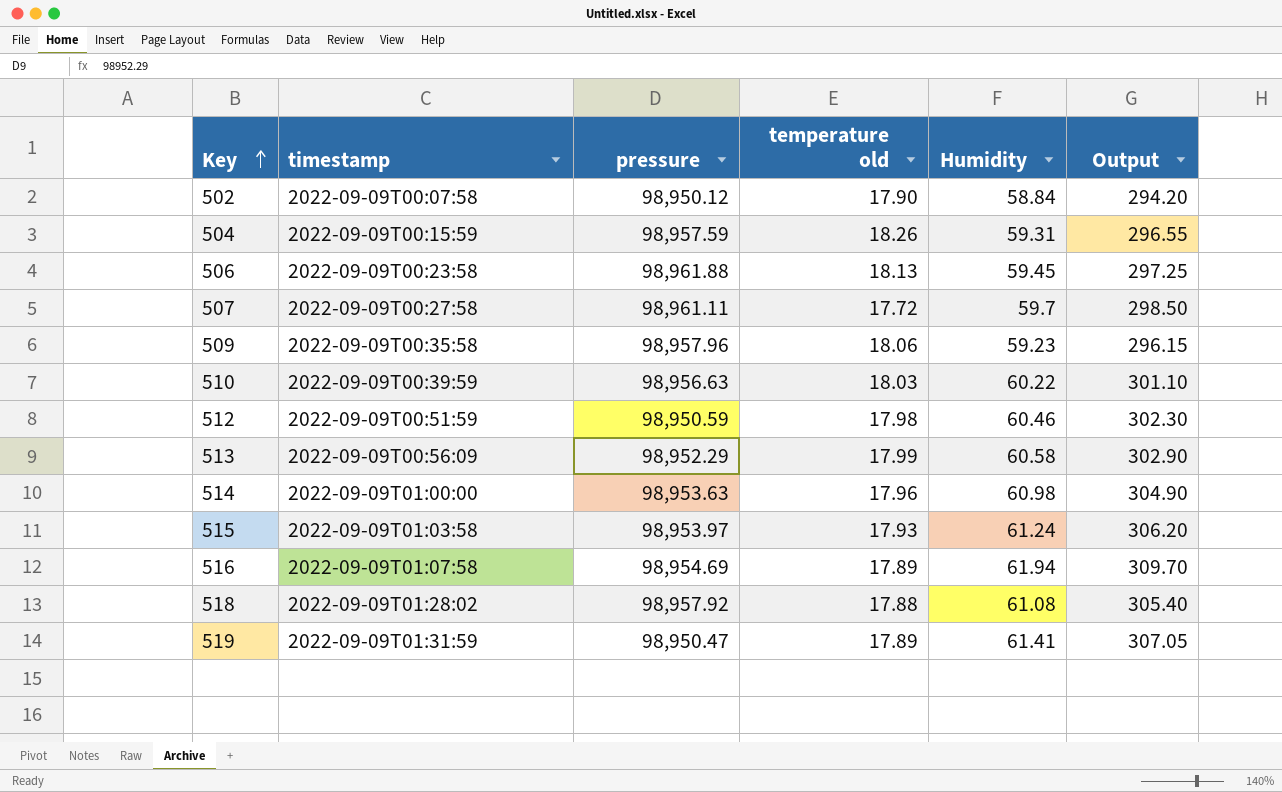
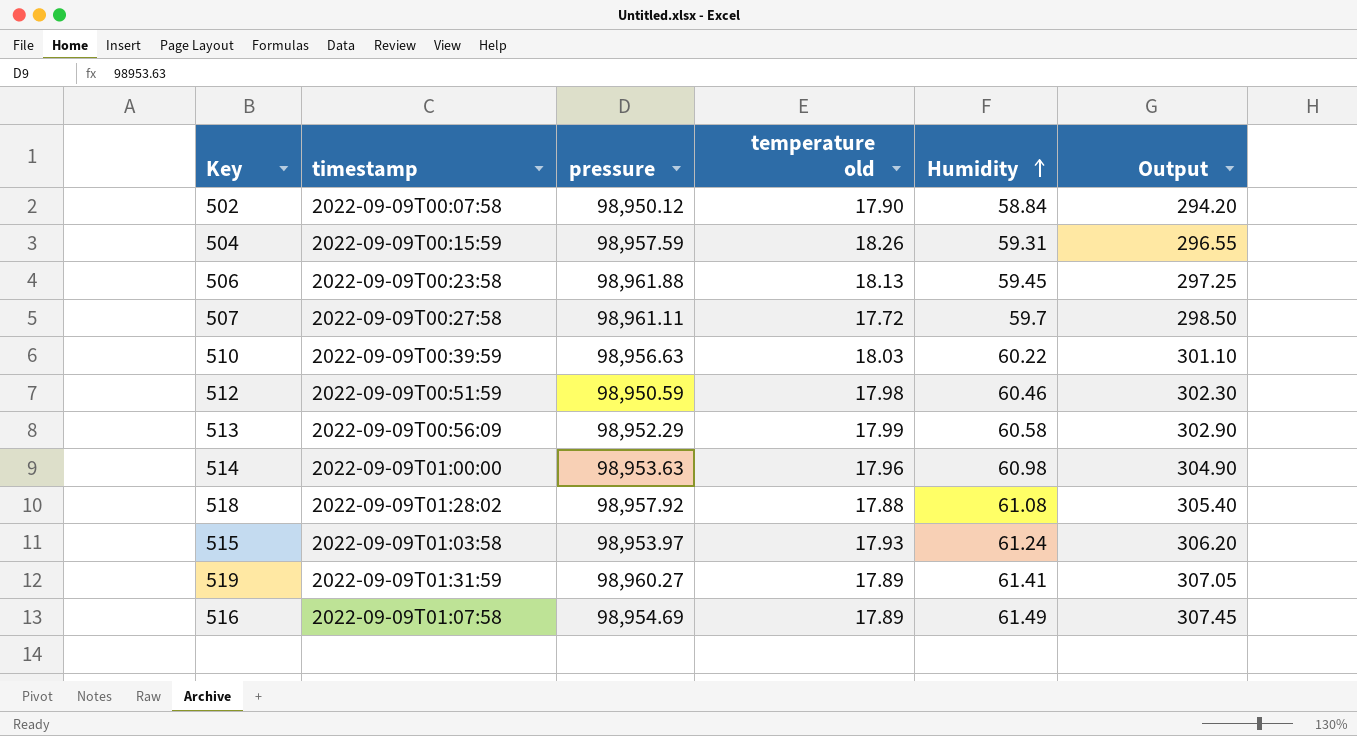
row order: Key ascending -> Humidity ascending
row 509: 2022-09-09T00:35:58 | 98,957.96 | 18.06 | 59.23 | 296.15 -> none
519 | pressure: 98,950.47 -> 98,960.27
516 | Humidity: 61.94 -> 61.49
516 | Output: 309.70 -> 307.45

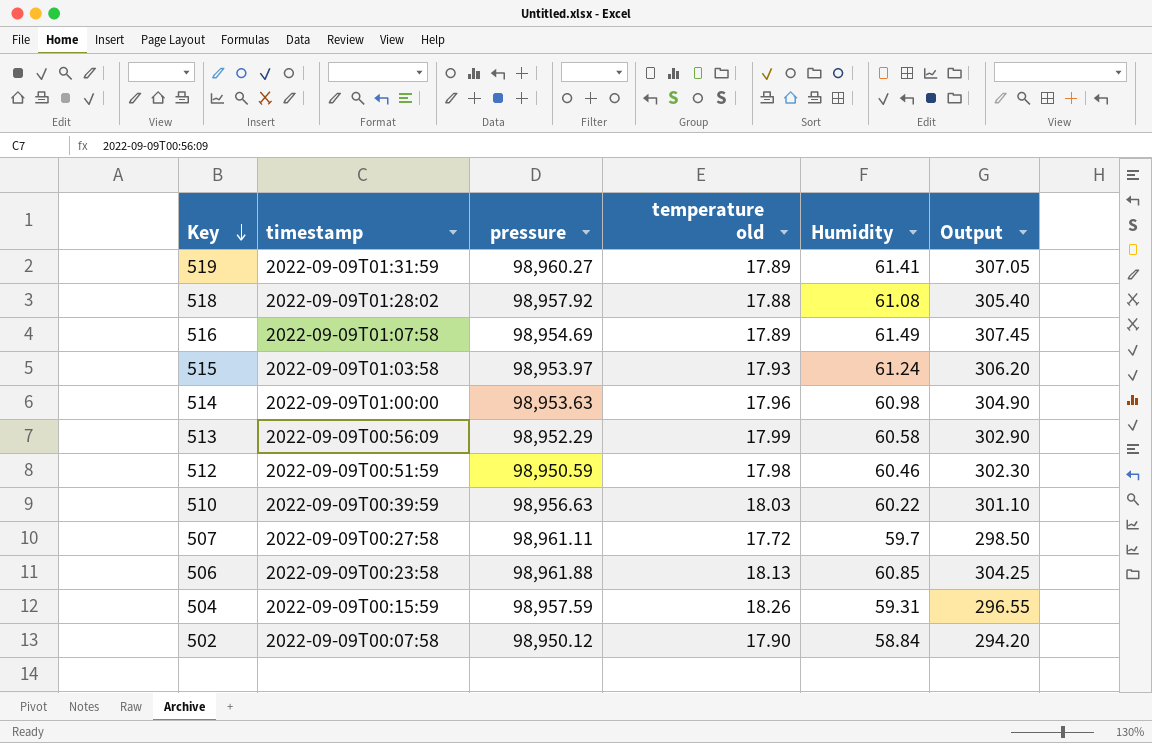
row order: Humidity ascending -> Key descending
506 | Humidity: 59.45 -> 60.85
506 | Output: 297.25 -> 304.25

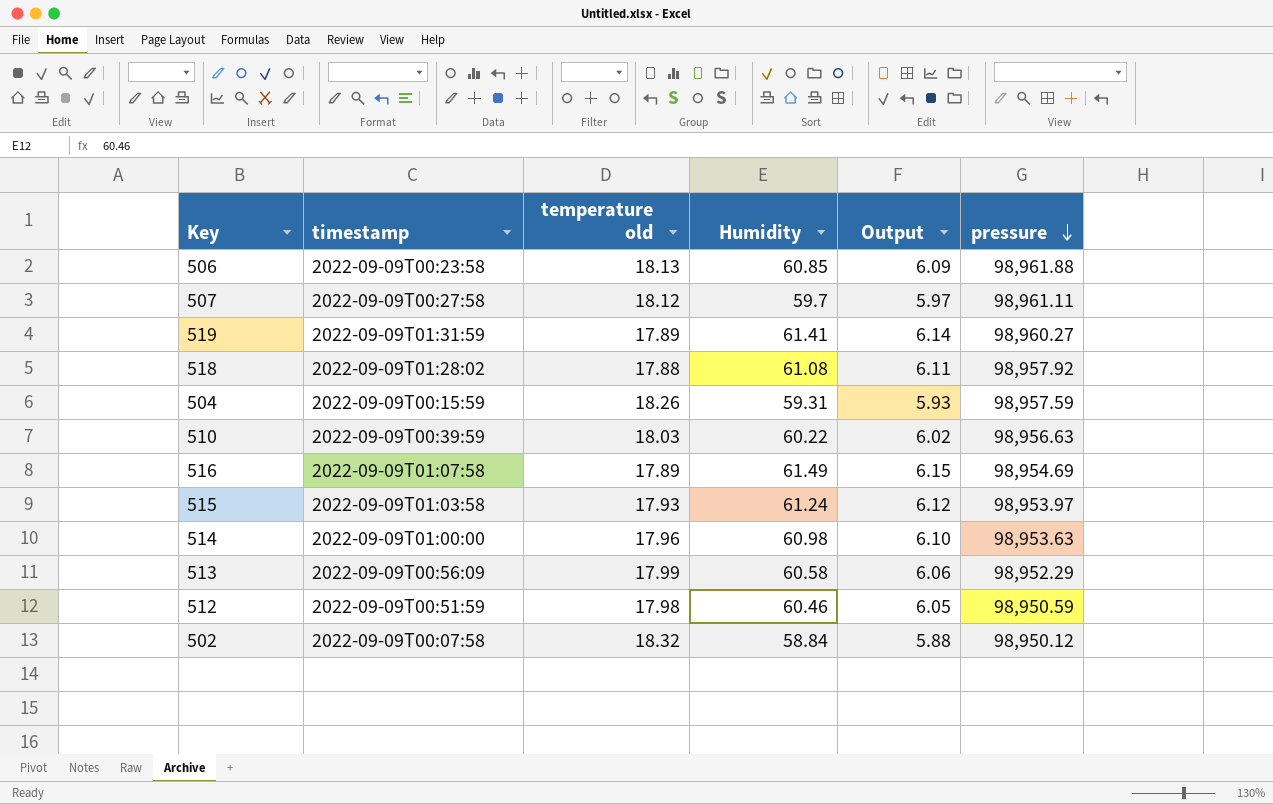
row order: Key descending -> pressure descending
column Output | formula: [Humidity] * 5 -> [Humidity] * 0.1
column pressure | position: 3 -> 6
507 | temperature old: 17.72 -> 18.12
502 | temperature old: 17.90 -> 18.32

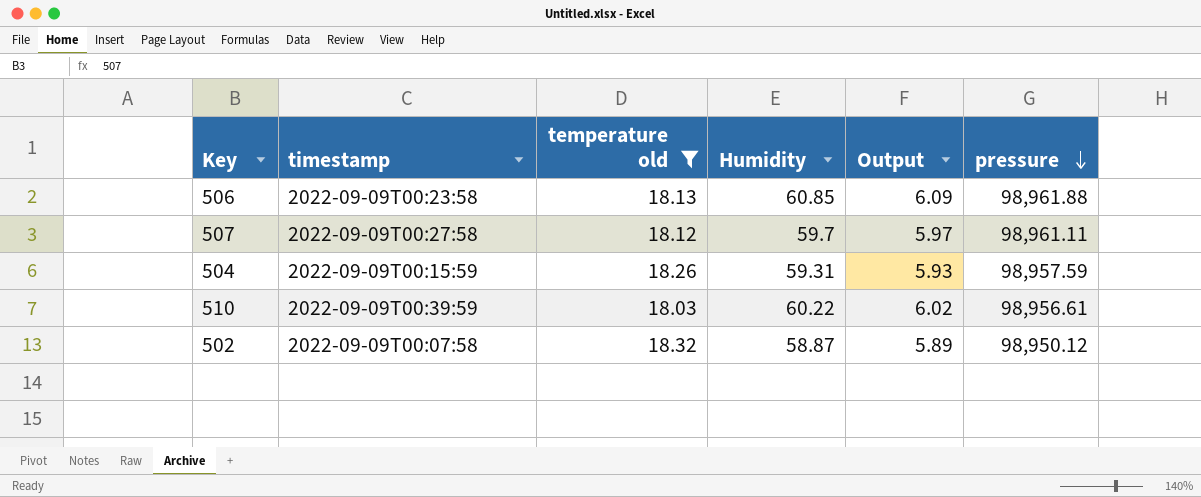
filter: none -> temperature old >= 18.03
510 | pressure: 98,956.63 -> 98,956.61
502 | Humidity: 58.84 -> 58.87
502 | Output: 5.88 -> 5.89

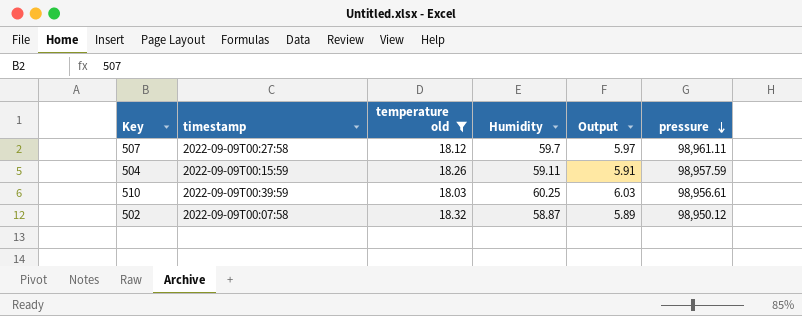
row 506: 2022-09-09T00:23:58 | 18.13 | 60.85 | 6.09 | 98,961.88 -> none
504 | Humidity: 59.31 -> 59.11
504 | Output: 5.93 -> 5.91
510 | Humidity: 60.22 -> 60.25
510 | Output: 6.02 -> 6.03

